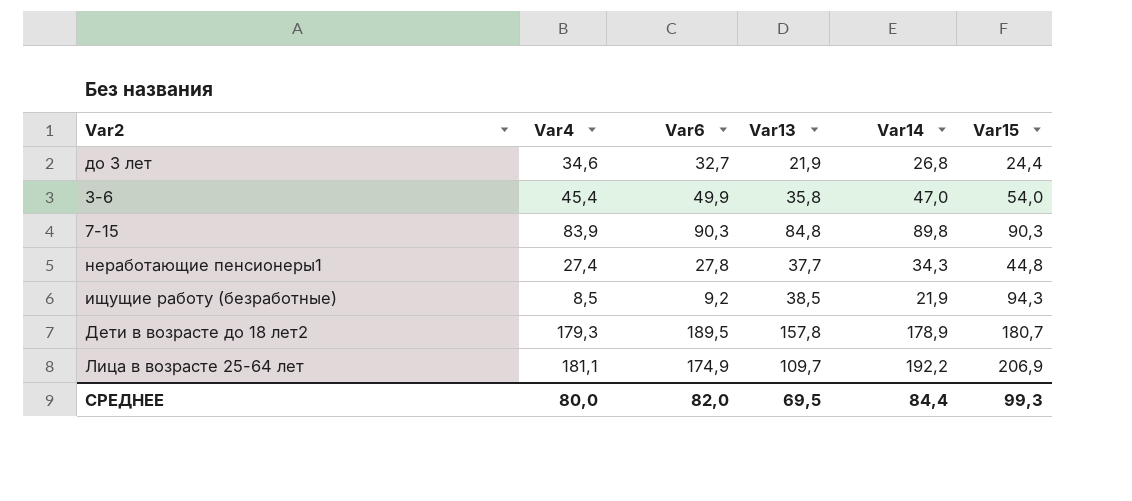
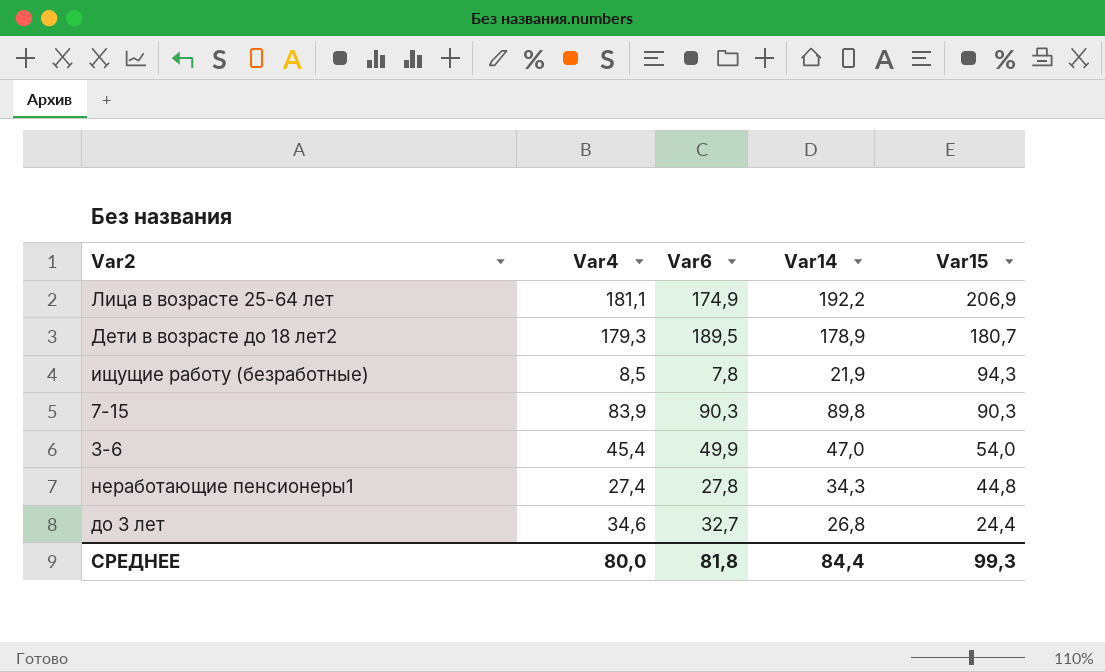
row order: none -> Var15 descending
column Var13 | position: 4 -> none
ищущие работу (безработные) | Var6: 9,2 -> 7,8
СРЕДНЕЕ | Var6: 82,0 -> 81,8

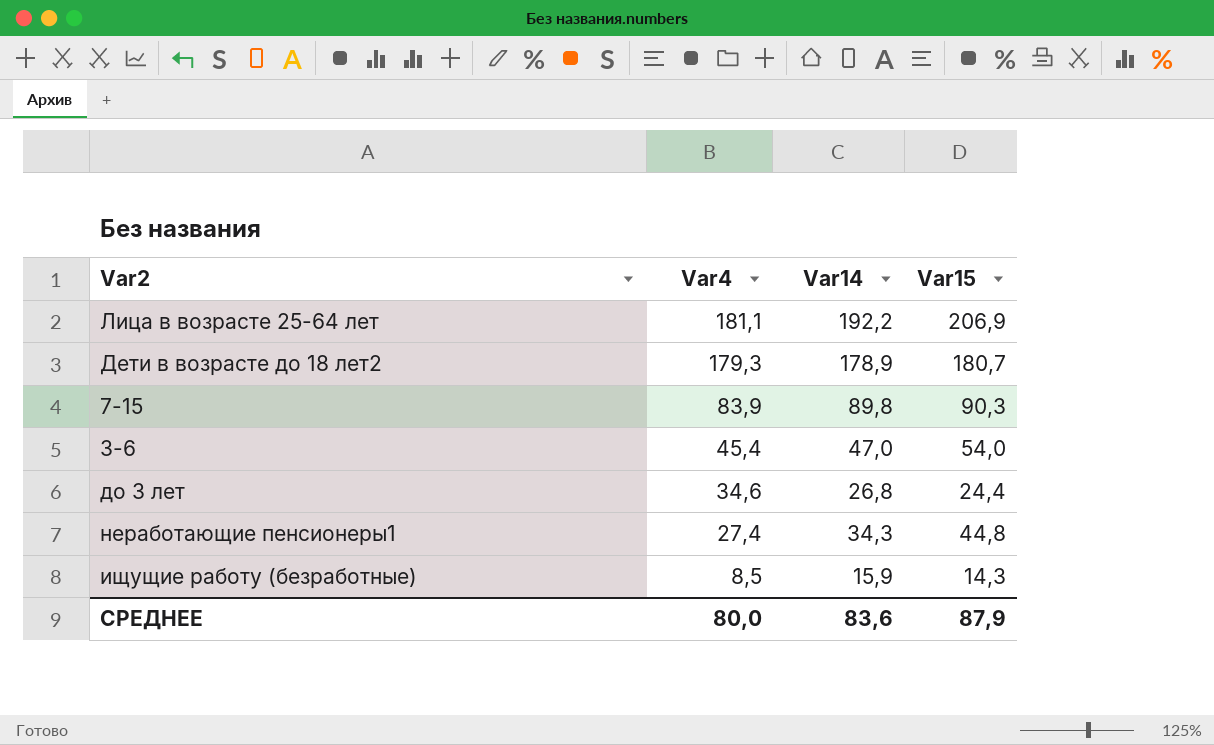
row order: Var15 descending -> Var4 descending
column Var6 | position: 3 -> none
ищущие работу (безработные) | Var14: 21,9 -> 15,9
ищущие работу (безработные) | Var15: 94,3 -> 14,3
СРЕДНЕЕ | Var14: 84,4 -> 83,6
СРЕДНЕЕ | Var15: 99,3 -> 87,9

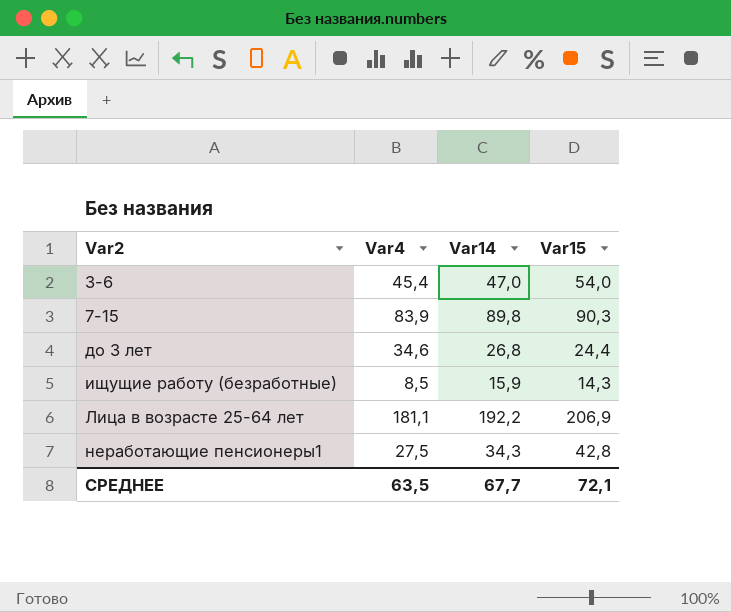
row order: Var4 descending -> Var2 ascending
row Дети в возрасте до 18 лет2: 179,3 | 178,9 | 180,7 -> none
неработающие пенсионеры1 | Var4: 27,4 -> 27,5
неработающие пенсионеры1 | Var15: 44,8 -> 42,8
СРЕДНЕЕ | Var4: 80,0 -> 63,5
СРЕДНЕЕ | Var14: 83,6 -> 67,7
СРЕДНЕЕ | Var15: 87,9 -> 72,1

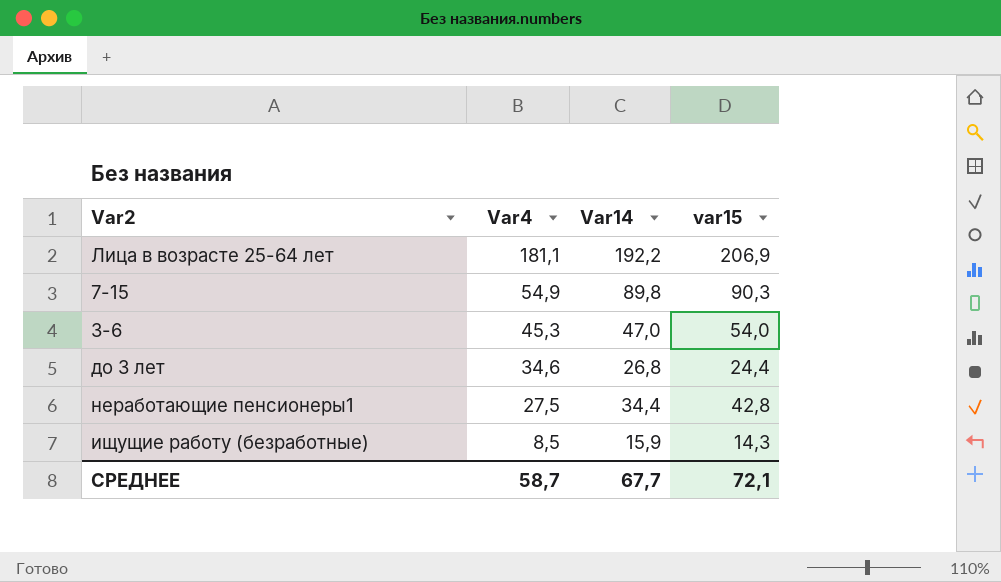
row order: Var2 ascending -> Var4 descending
column name: Var15 -> var15
7-15 | Var4: 83,9 -> 54,9
3-6 | Var4: 45,4 -> 45,3
неработающие пенсионеры1 | Var14: 34,3 -> 34,4
СРЕДНЕЕ | Var4: 63,5 -> 58,7

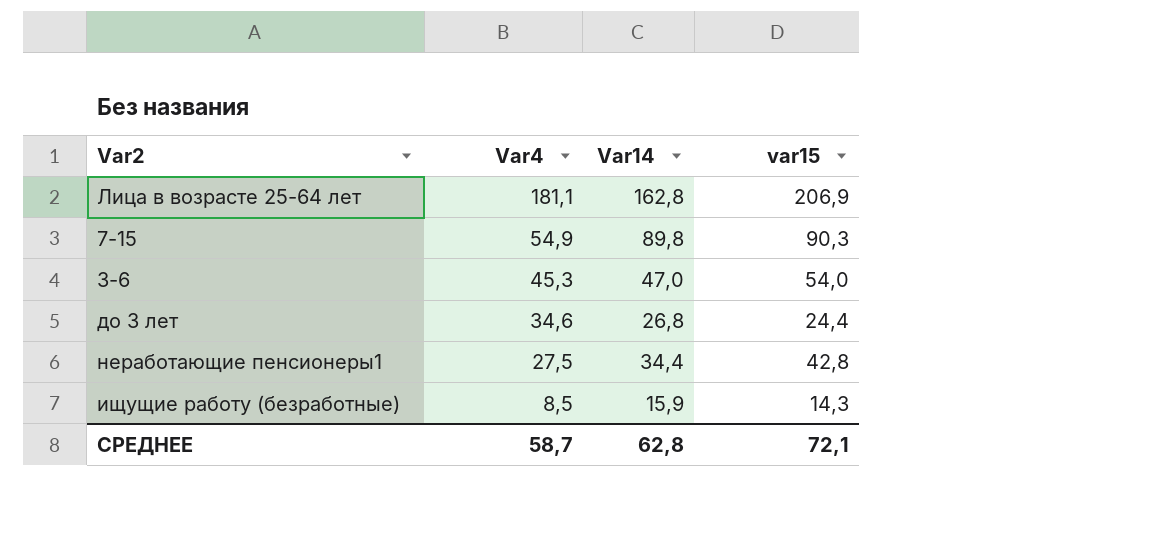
Лица в возрасте 25-64 лет | Var14: 192,2 -> 162,8
СРЕДНЕЕ | Var14: 67,7 -> 62,8

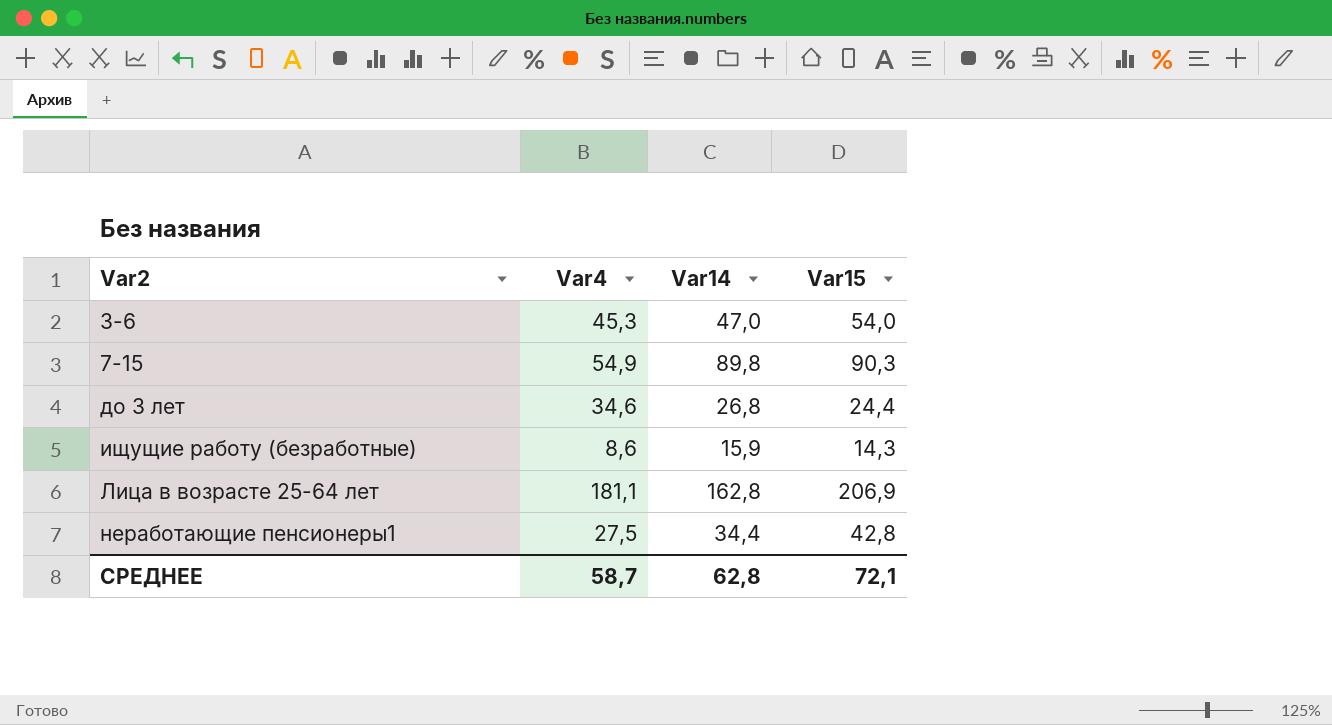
row order: Var4 descending -> Var2 ascending
column name: var15 -> Var15
ищущие работу (безработные) | Var4: 8,5 -> 8,6

